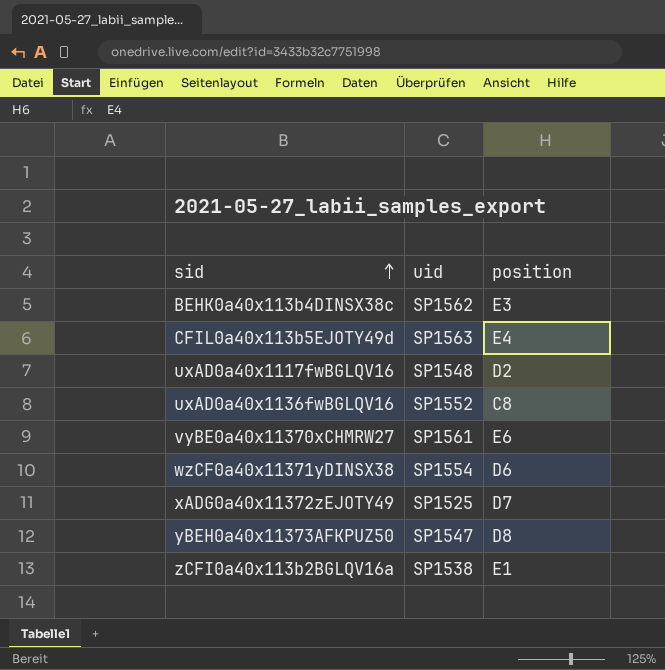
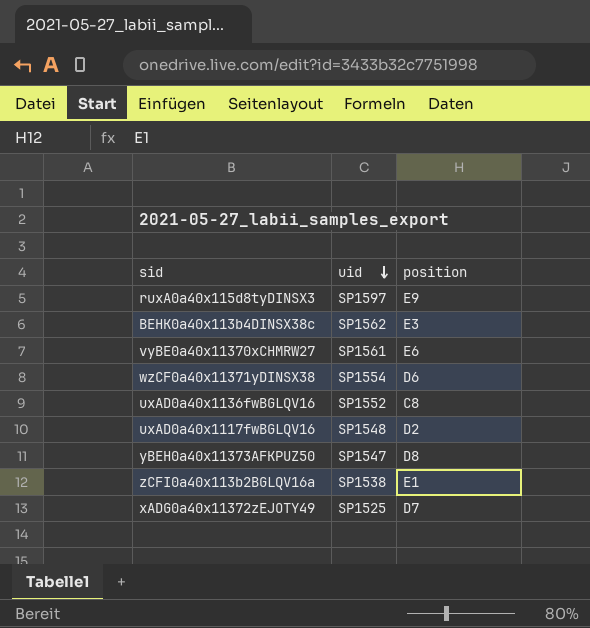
row order: sid ascending -> uid descending
row CFIL0a40x113b5EJOTY49d: SP1563 | E4 -> none
row ruxA0a40x115d8tyDINSX3: none -> SP1597 | E9

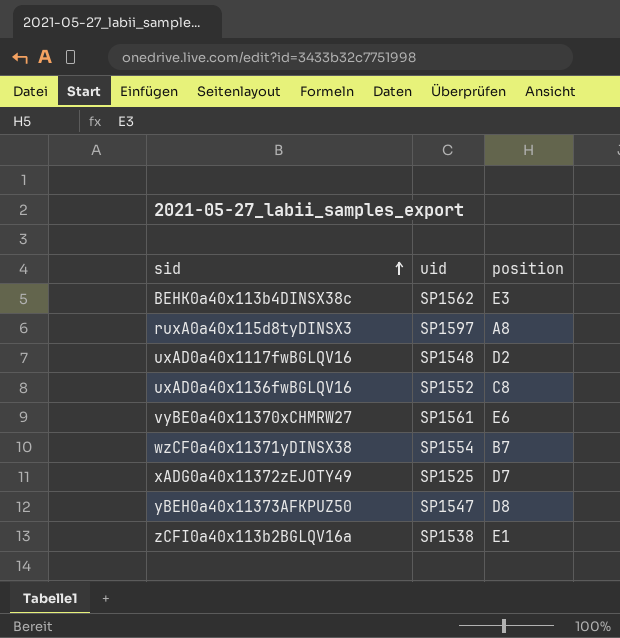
row order: uid descending -> sid ascending
ruxA0a40x115d8tyDINSX3 | position: E9 -> A8
wzCF0a40x11371yDINSX38 | position: D6 -> B7

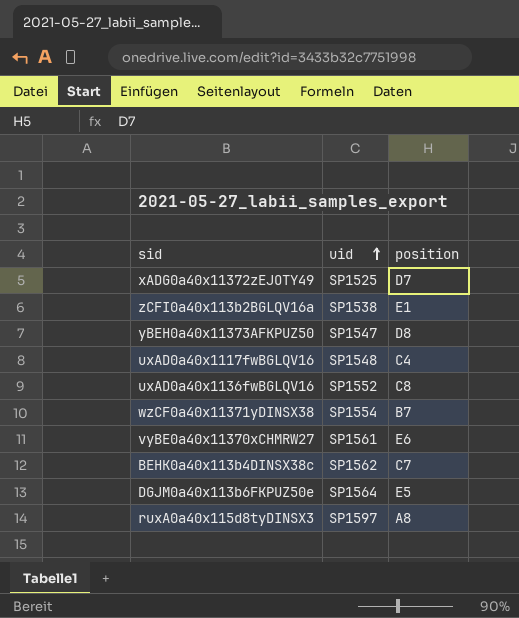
row order: sid ascending -> uid ascending
uxAD0a40x1117fwBGLQV16 | position: D2 -> C4
BEHK0a40x113b4DINSX38c | position: E3 -> C7
row DGJM0a40x113b6FKPUZ50e: none -> SP1564 | E5

